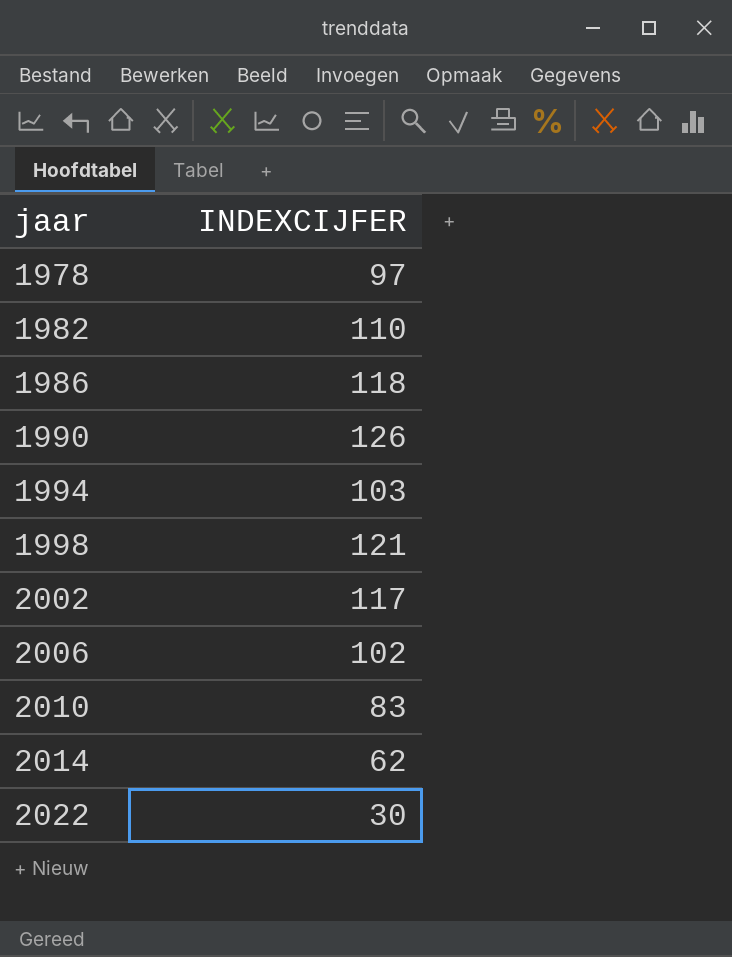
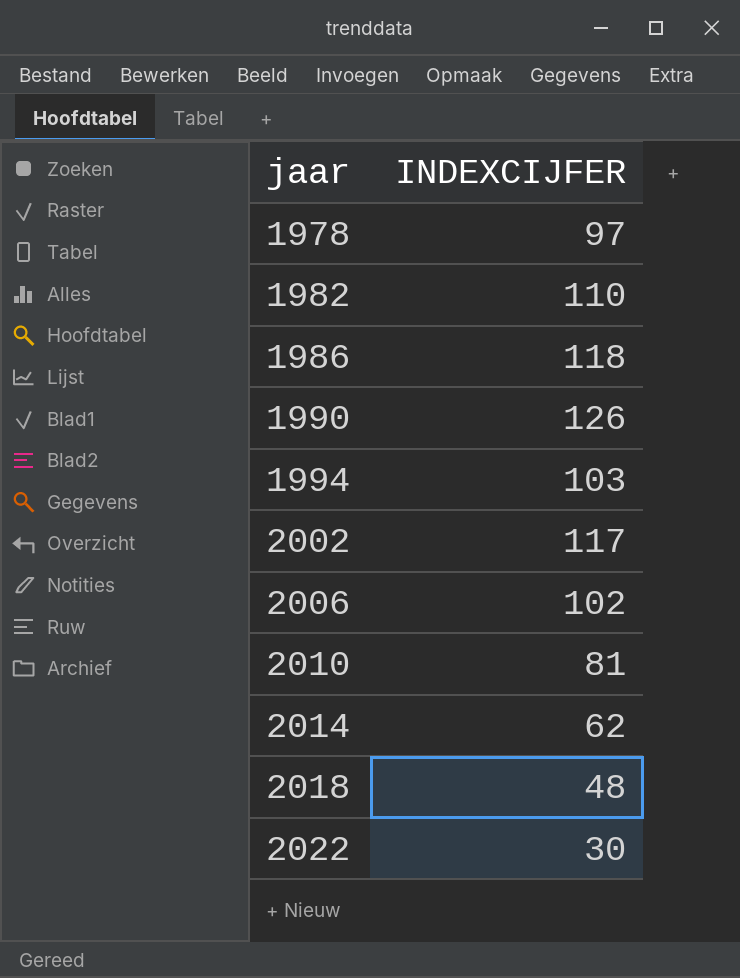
row 1998: 121 -> none
2010 | INDEXCIJFER: 83 -> 81
row 2018: none -> 48

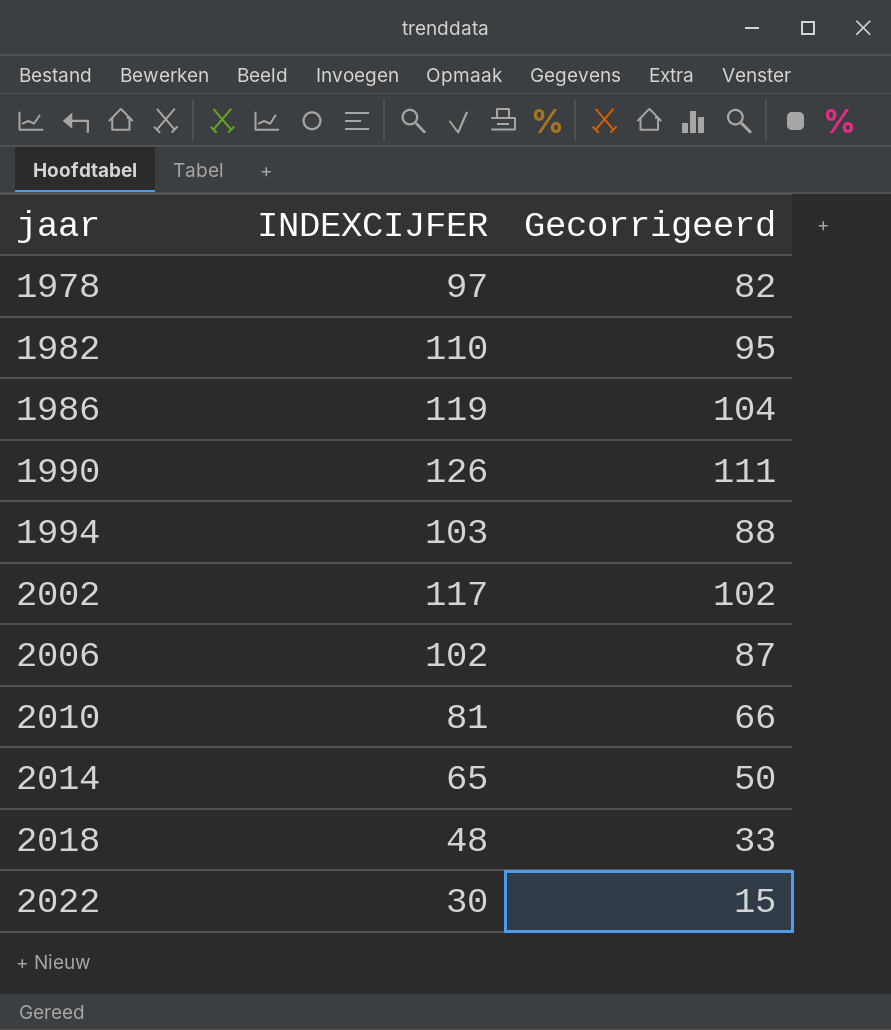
column Gecorrigeerd | formula: none -> [INDEXCIJFER] - 15
1986 | INDEXCIJFER: 118 -> 119
2014 | INDEXCIJFER: 62 -> 65

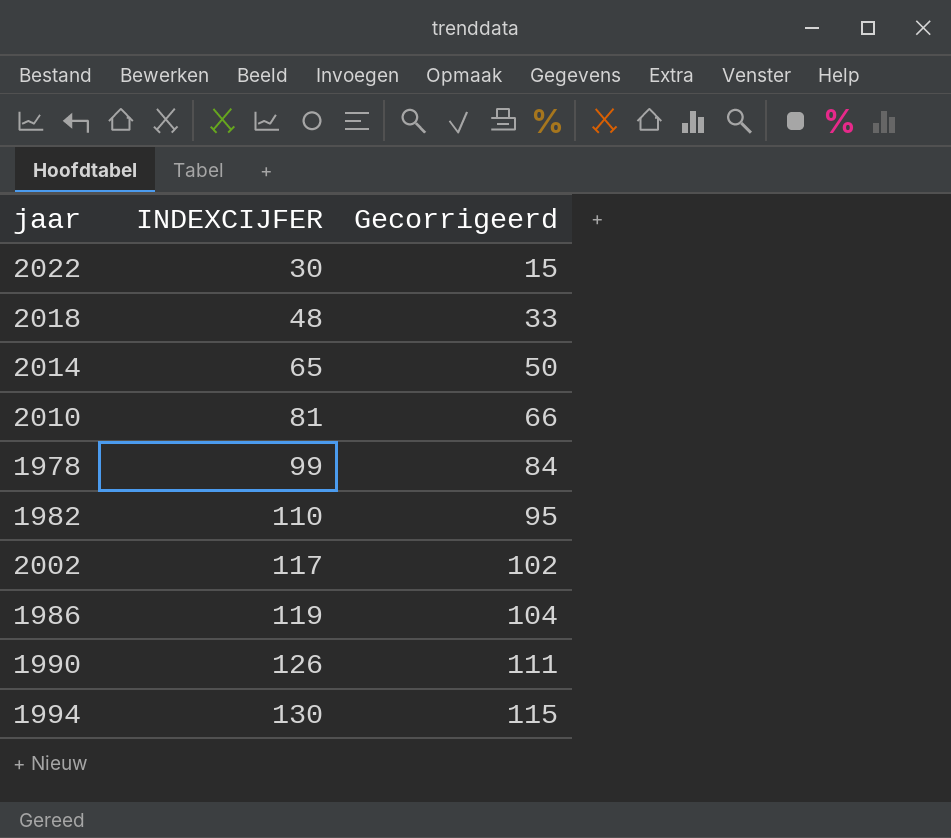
row order: jaar ascending -> INDEXCIJFER ascending
row 2006: 102 | 87 -> none
1978 | INDEXCIJFER: 97 -> 99
1978 | Gecorrigeerd: 82 -> 84
1994 | INDEXCIJFER: 103 -> 130
1994 | Gecorrigeerd: 88 -> 115

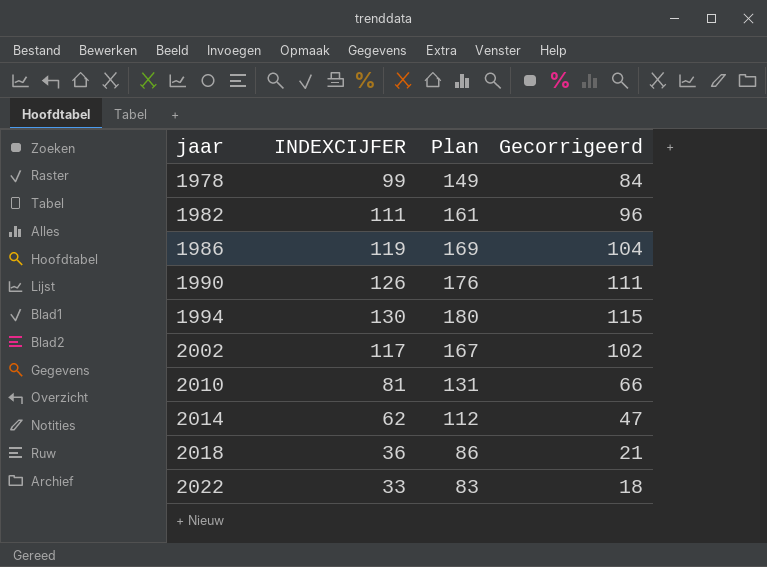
row order: INDEXCIJFER ascending -> jaar ascending
column Plan | formula: none -> [INDEXCIJFER] + 50
1982 | INDEXCIJFER: 110 -> 111
1982 | Gecorrigeerd: 95 -> 96
2014 | INDEXCIJFER: 65 -> 62
2014 | Gecorrigeerd: 50 -> 47
2018 | INDEXCIJFER: 48 -> 36
2018 | Gecorrigeerd: 33 -> 21
2022 | INDEXCIJFER: 30 -> 33
2022 | Gecorrigeerd: 15 -> 18

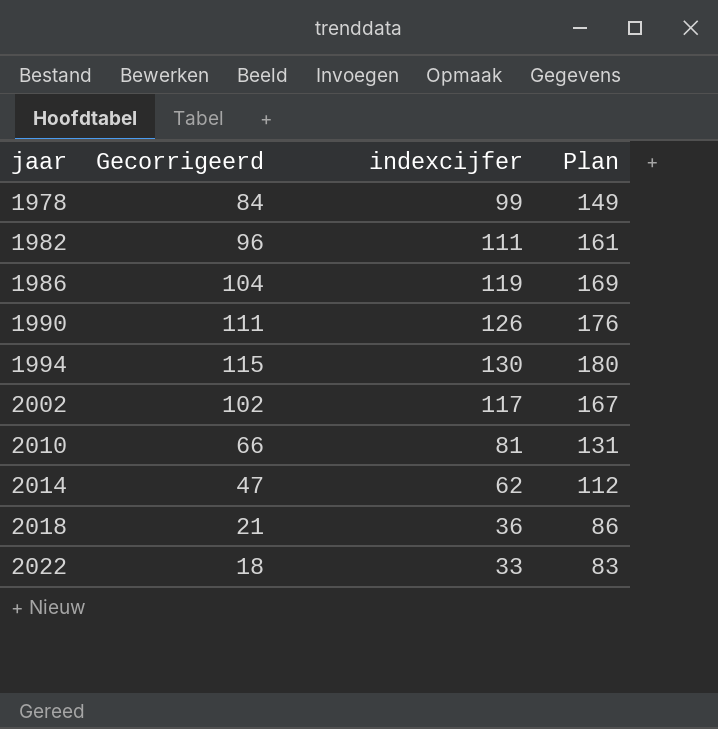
column Gecorrigeerd | position: 4 -> 2
column name: INDEXCIJFER -> indexcijfer

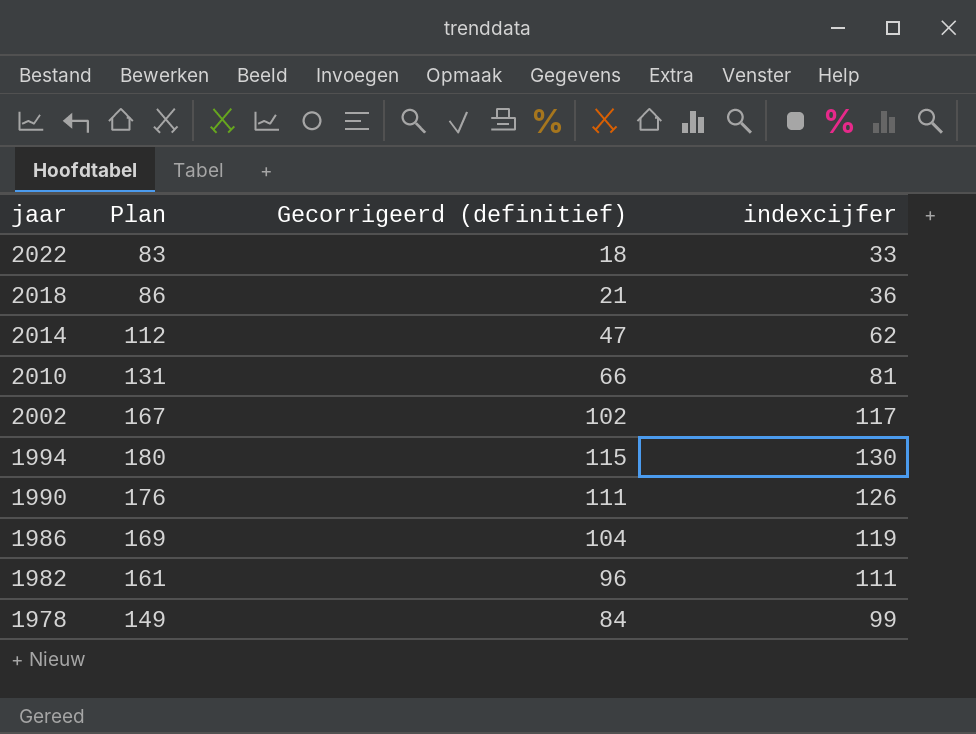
row order: jaar ascending -> jaar descending
column Plan | position: 4 -> 2
column name: Gecorrigeerd -> Gecorrigeerd (definitief)

